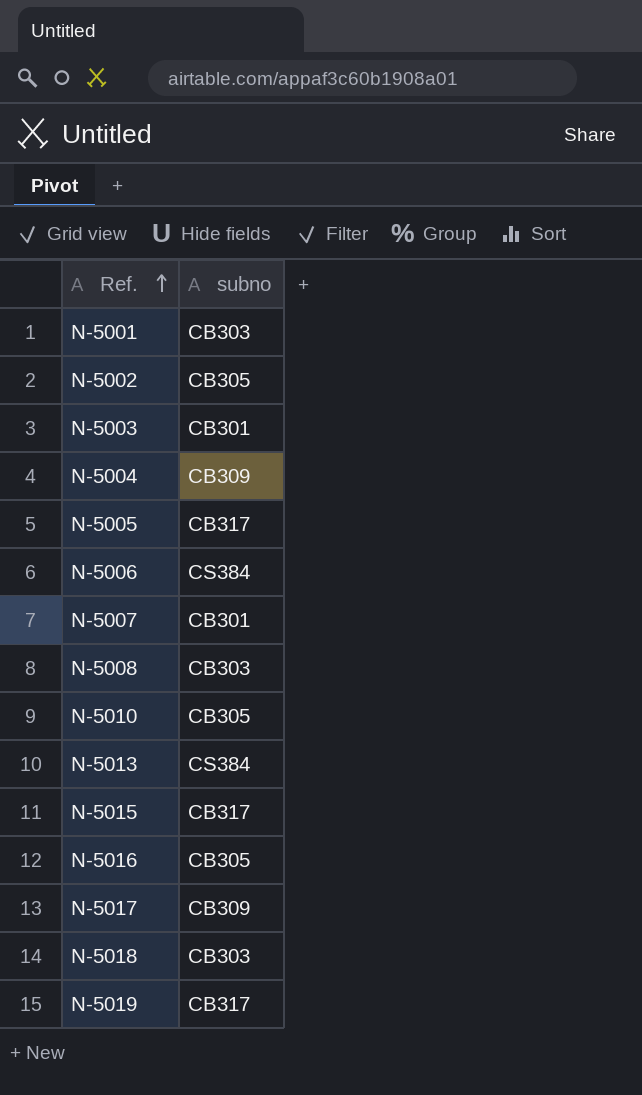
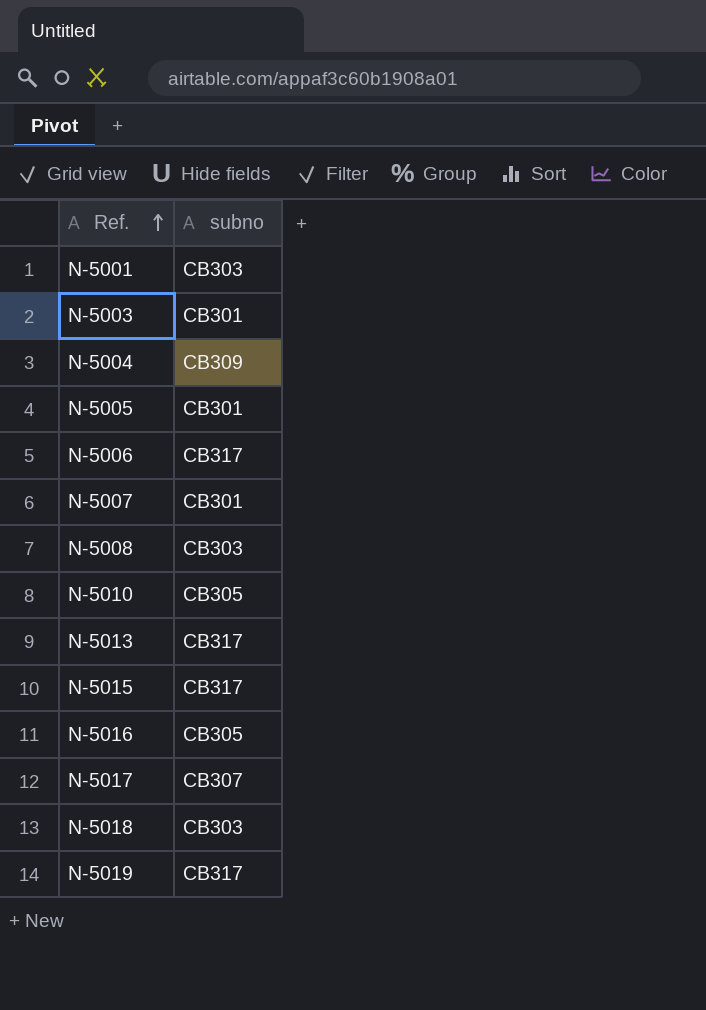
row N-5002: CB305 -> none
N-5005 | subno: CB317 -> CB301
N-5006 | subno: CS384 -> CB317
N-5013 | subno: CS384 -> CB317
N-5017 | subno: CB309 -> CB307

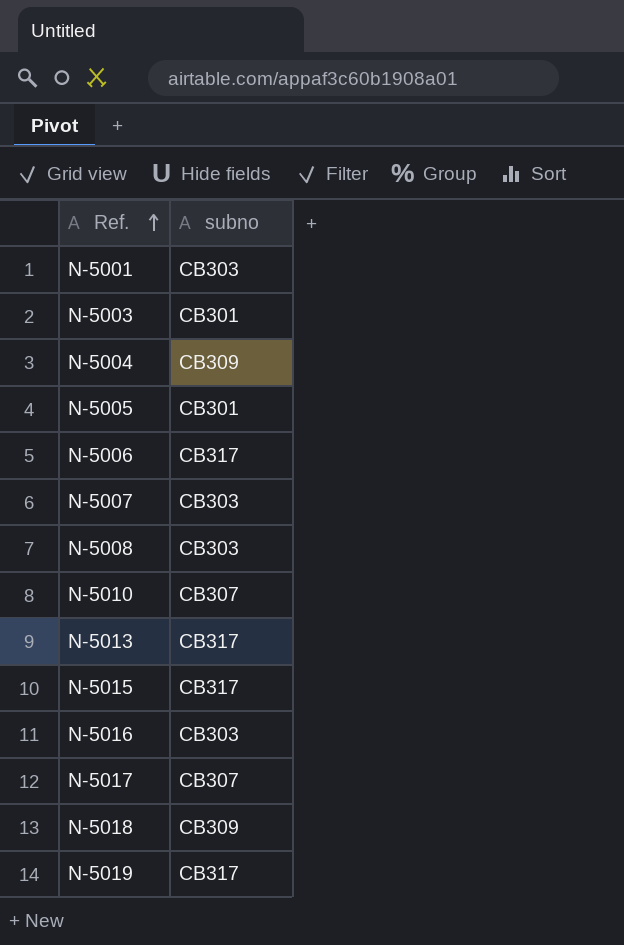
N-5007 | subno: CB301 -> CB303
N-5010 | subno: CB305 -> CB307
N-5016 | subno: CB305 -> CB303
N-5018 | subno: CB303 -> CB309

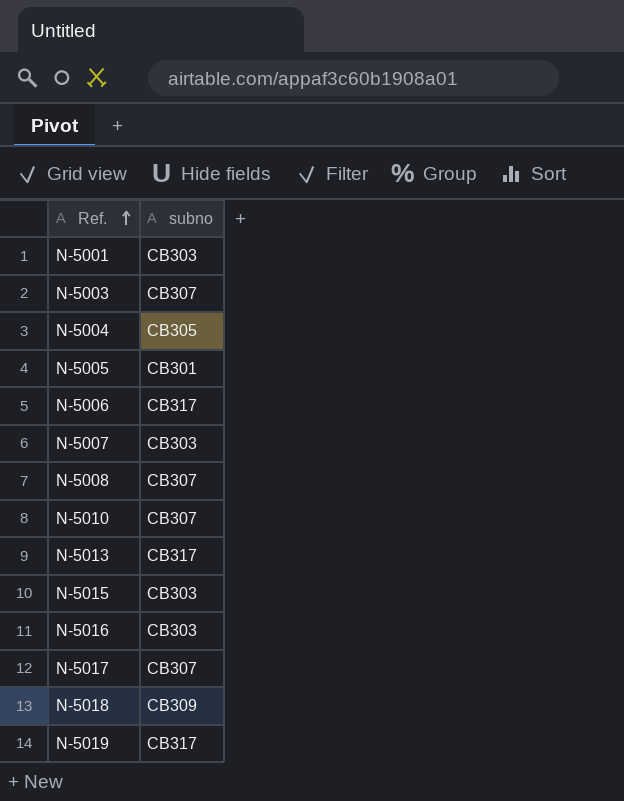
N-5003 | subno: CB301 -> CB307
N-5004 | subno: CB309 -> CB305
N-5008 | subno: CB303 -> CB307
N-5015 | subno: CB317 -> CB303

